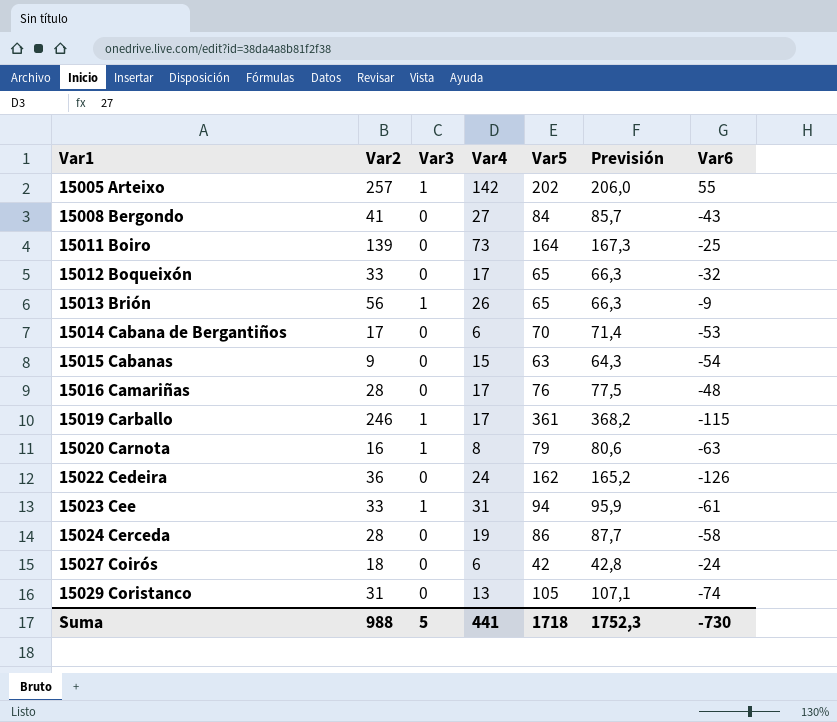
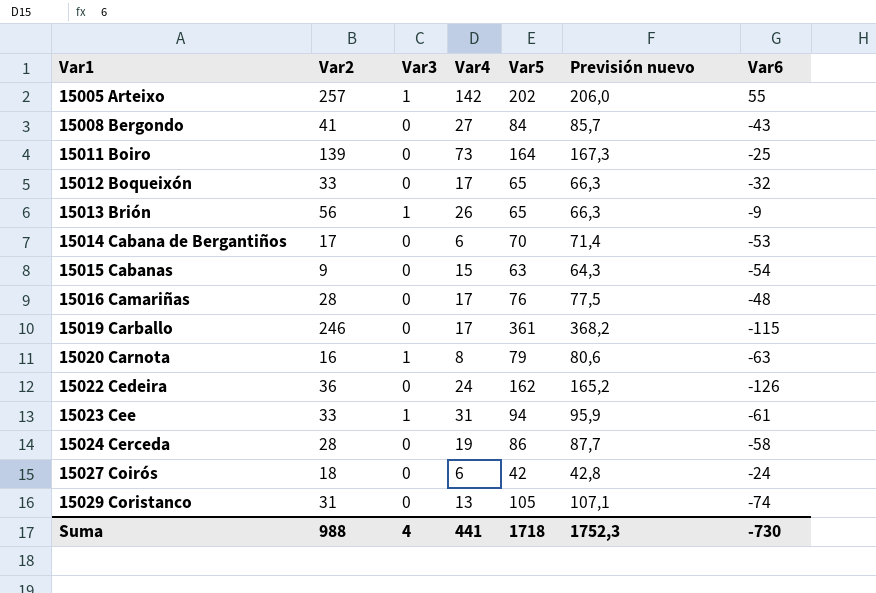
column name: Previsión -> Previsión nuevo
15019 Carballo | Var3: 1 -> 0
Suma | Var3: 5 -> 4

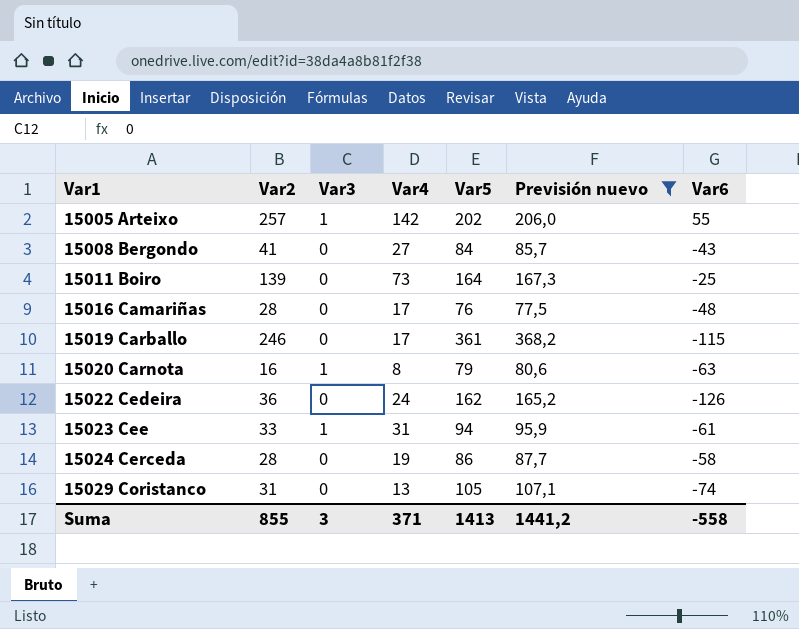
filter: none -> Previsión nuevo >= 77,5
Suma | Var2: 988 -> 855
Suma | Var3: 4 -> 3
Suma | Var4: 441 -> 371
Suma | Var5: 1718 -> 1413
Suma | Previsión nuevo: 1752,3 -> 1441,2
Suma | Var6: -730 -> -558

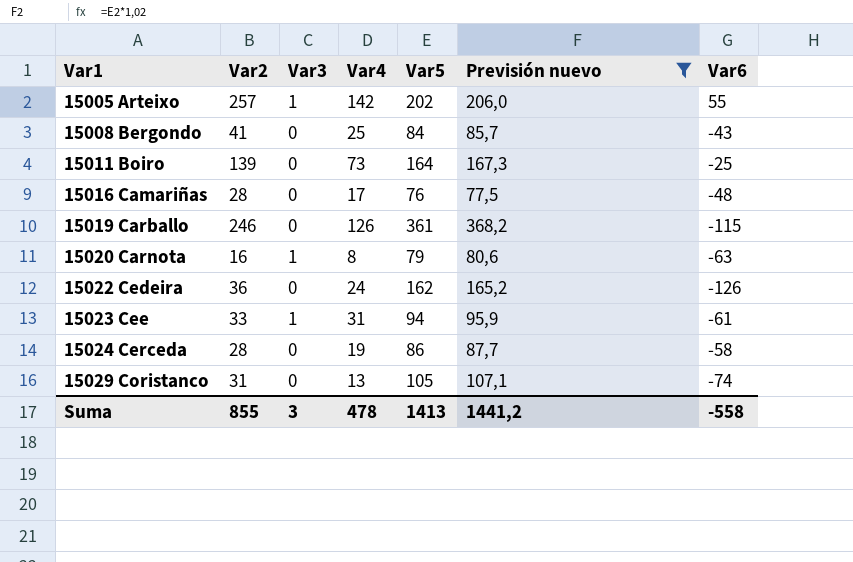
15008 Bergondo | Var4: 27 -> 25
15019 Carballo | Var4: 17 -> 126
Suma | Var4: 371 -> 478

